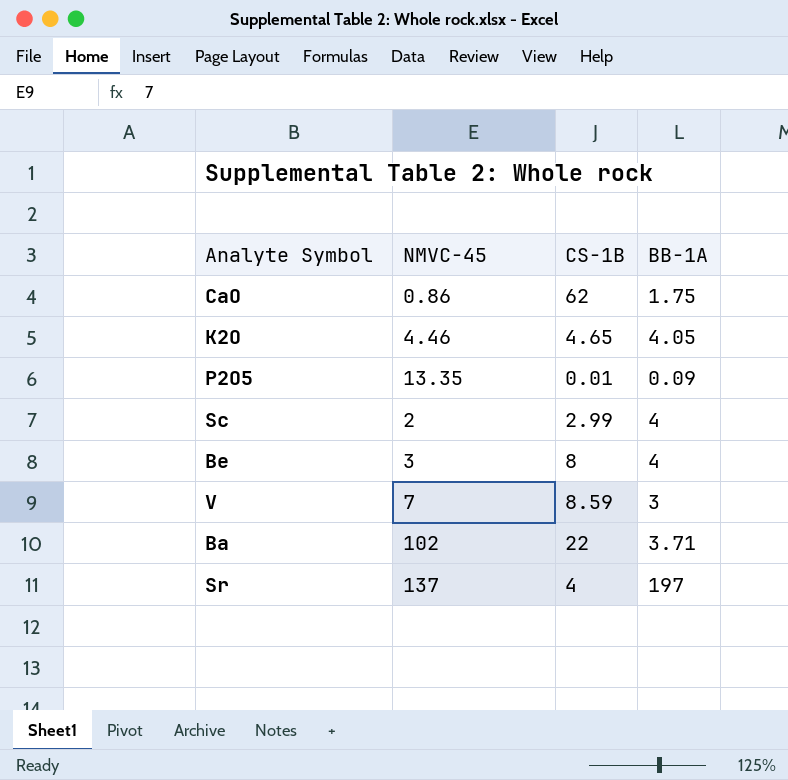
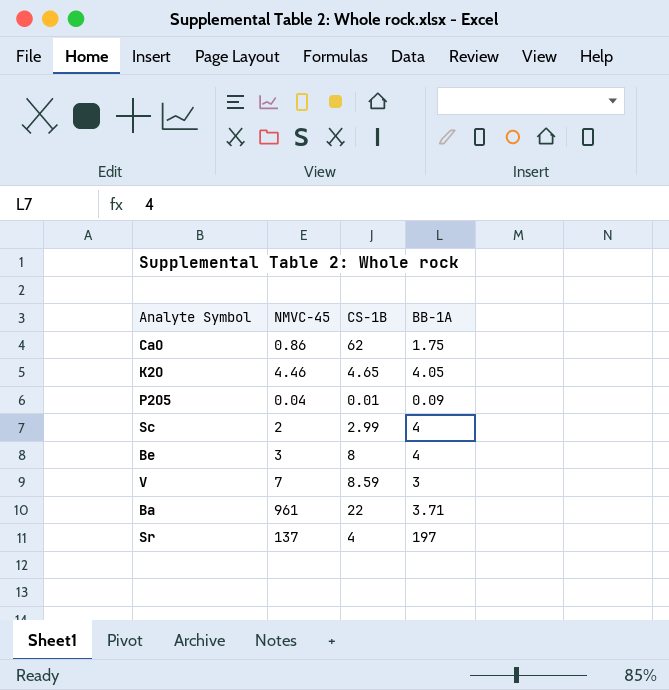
P2O5 | NMVC-45: 13.35 -> 0.04
Ba | NMVC-45: 102 -> 961

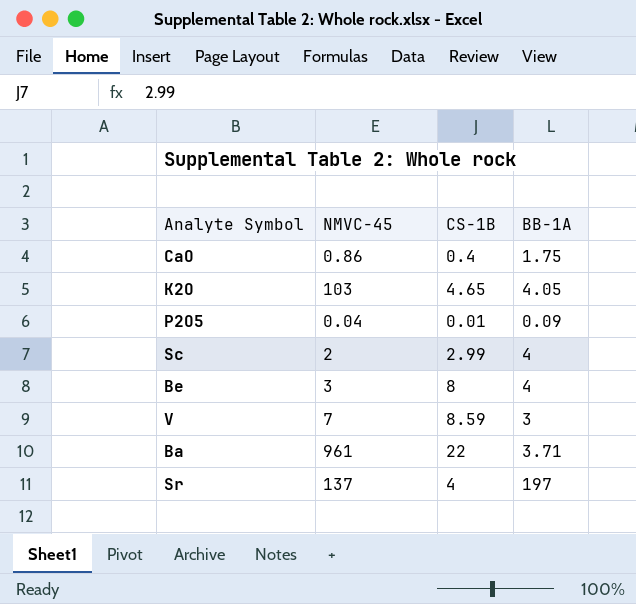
CaO | CS-1B: 62 -> 0.4
K2O | NMVC-45: 4.46 -> 103

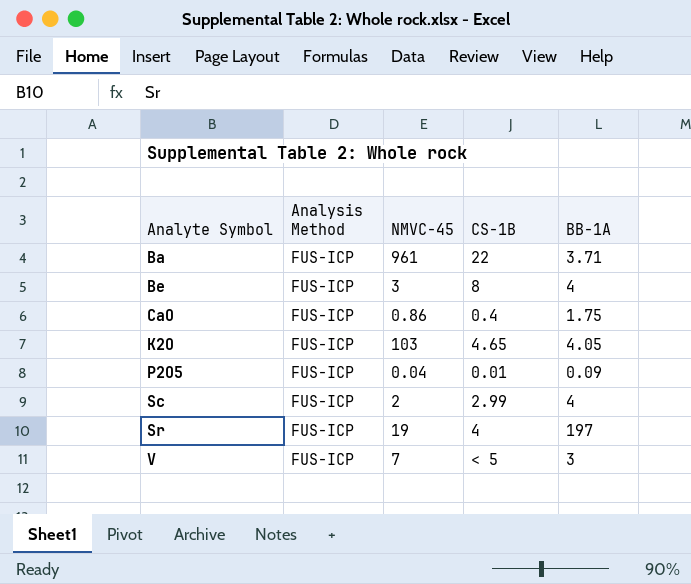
row order: none -> Analyte Symbol ascending
column Analysis Method | position: none -> 2
Sr | NMVC-45: 137 -> 19
V | CS-1B: 8.59 -> < 5

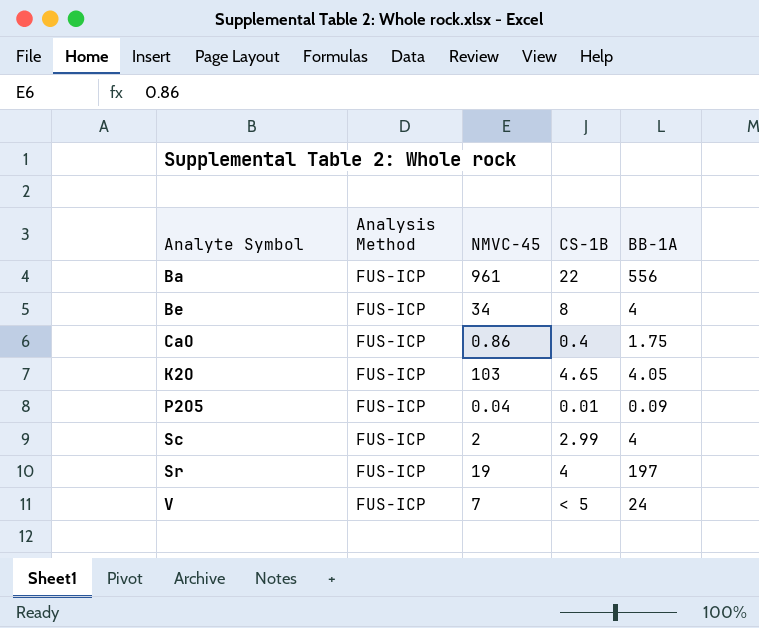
Ba | BB-1A: 3.71 -> 556
Be | NMVC-45: 3 -> 34
V | BB-1A: 3 -> 24

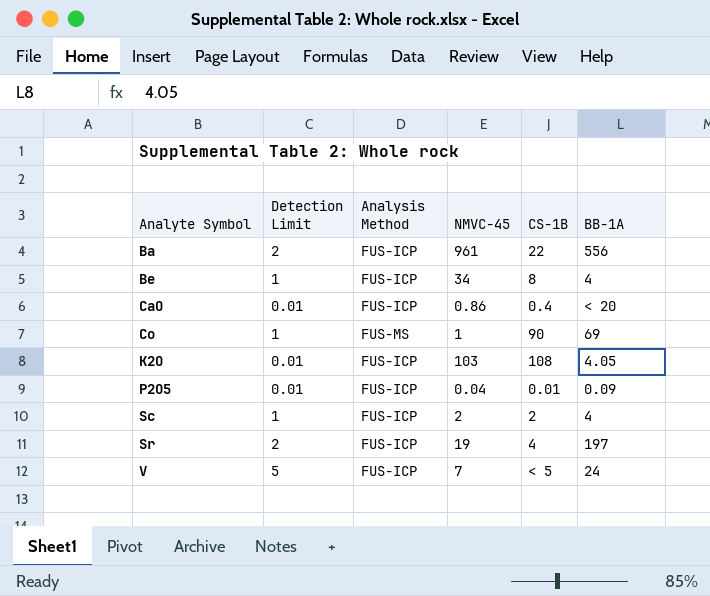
column Detection Limit | position: none -> 2
CaO | BB-1A: 1.75 -> < 20
row Co: none -> 1 | FUS-MS | 1 | 90 | 69
K2O | CS-1B: 4.65 -> 108
Sc | CS-1B: 2.99 -> 2

